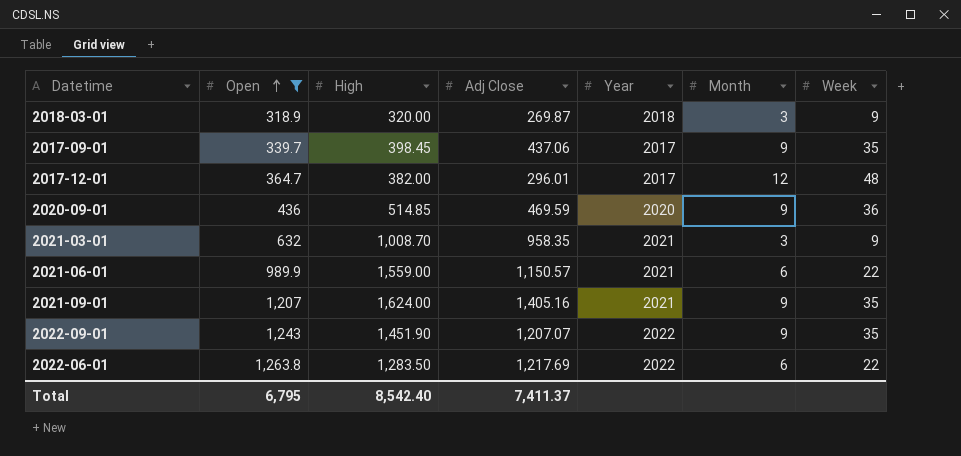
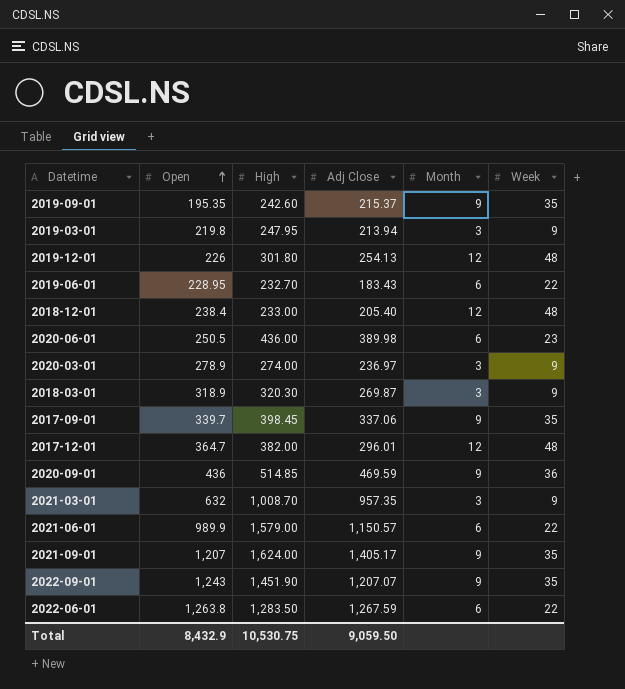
filter: Open >= 318.9 -> none
column Year | position: 5 -> none
2018-03-01 | High: 320.00 -> 320.30
2017-09-01 | Adj Close: 437.06 -> 337.06
2021-03-01 | Adj Close: 958.35 -> 957.35
2021-06-01 | High: 1,559.00 -> 1,579.00
2021-09-01 | Adj Close: 1,405.16 -> 1,405.17
2022-06-01 | Adj Close: 1,217.69 -> 1,267.59
Total | Open: 6,795 -> 8,432.9
Total | High: 8,542.40 -> 10,530.75
Total | Adj Close: 7,411.37 -> 9,059.50

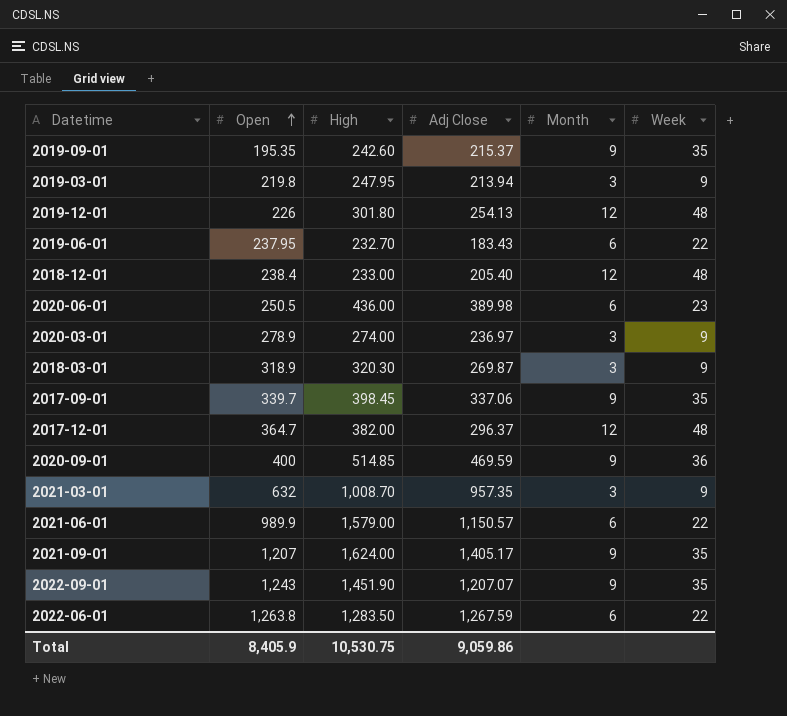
2019-06-01 | Open: 228.95 -> 237.95
2017-12-01 | Adj Close: 296.01 -> 296.37
2020-09-01 | Open: 436 -> 400
Total | Open: 8,432.9 -> 8,405.9
Total | Adj Close: 9,059.50 -> 9,059.86

